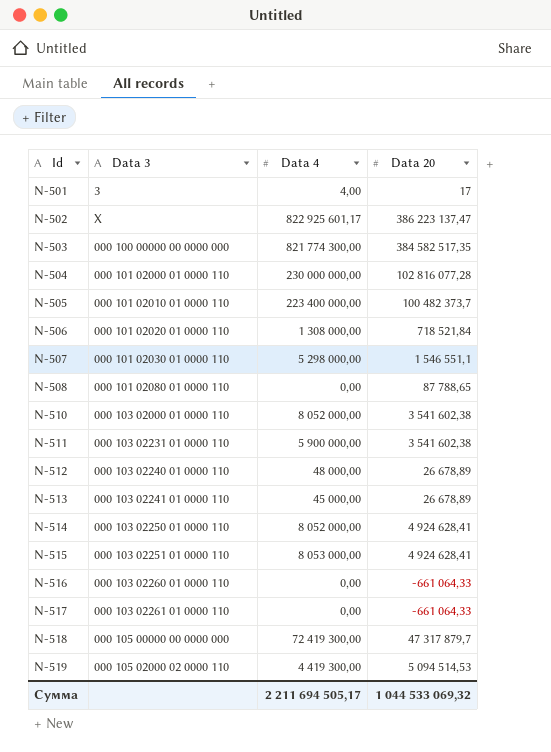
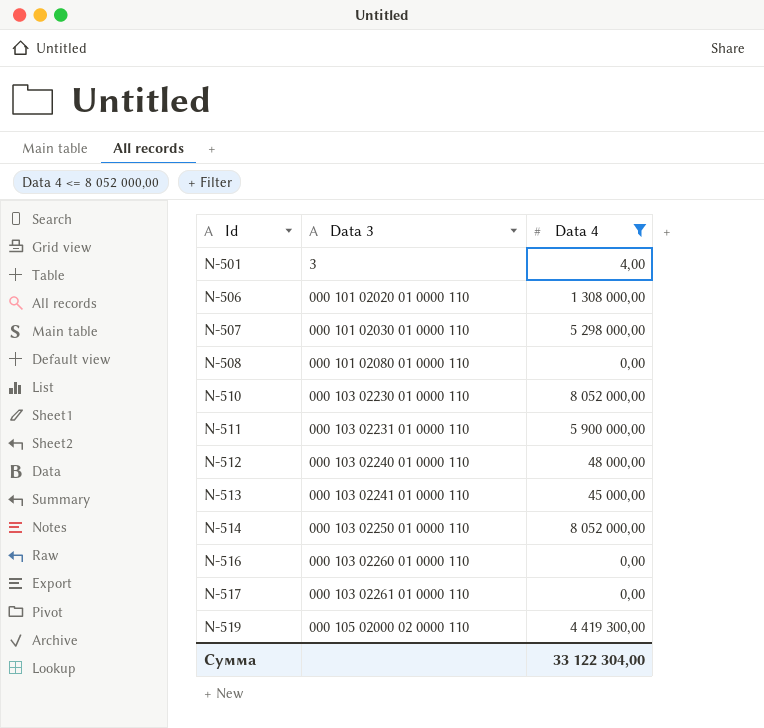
filter: none -> Data 4 <= 8 052 000,00
column Data 20 | position: 4 -> none
N-510 | Data 3: 000 103 02000 01 0000 110 -> 000 103 02230 01 0000 110
Сумма | Data 4: 2 211 694 505,17 -> 33 122 304,00

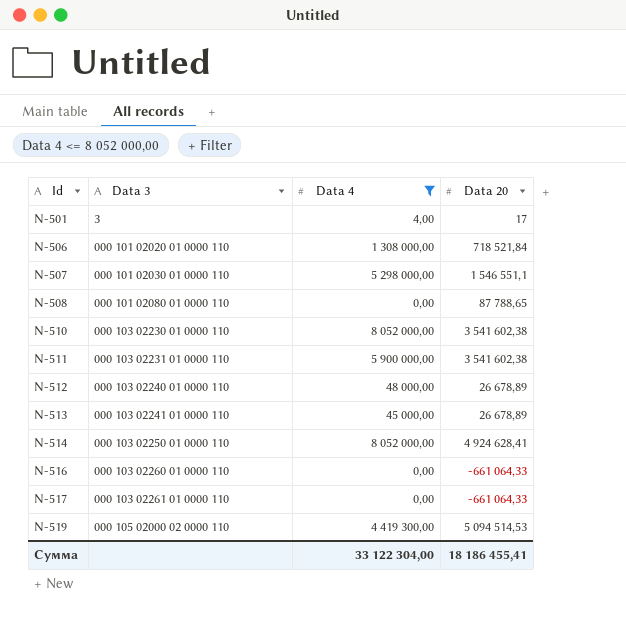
column Data 20 | position: none -> 4

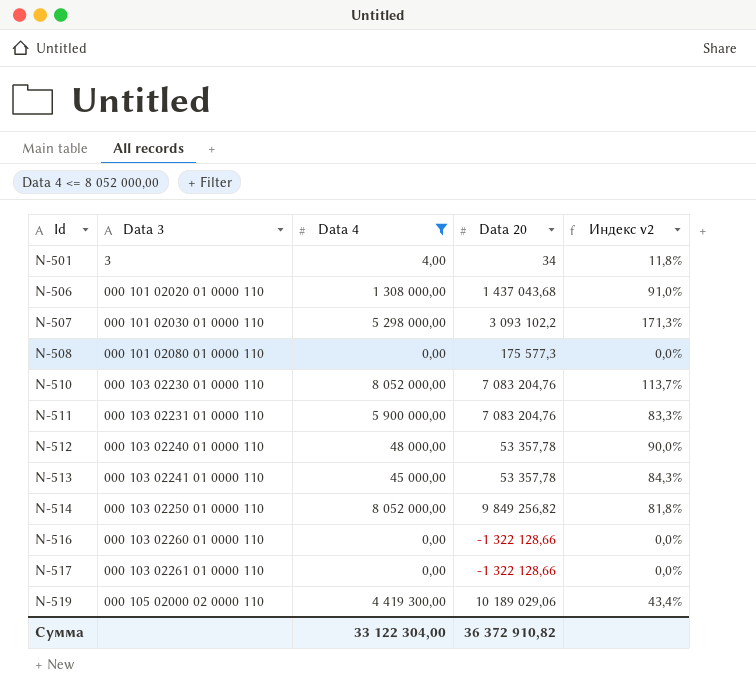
column Индекс v2 | formula: none -> [Data 4] / [Data 20]
N-501 | Data 20: 17 -> 34
N-506 | Data 20: 718 521,84 -> 1 437 043,68
N-507 | Data 20: 1 546 551,1 -> 3 093 102,2
N-508 | Data 20: 87 788,65 -> 175 577,3
N-510 | Data 20: 3 541 602,38 -> 7 083 204,76
N-511 | Data 20: 3 541 602,38 -> 7 083 204,76
N-512 | Data 20: 26 678,89 -> 53 357,78
N-513 | Data 20: 26 678,89 -> 53 357,78
N-514 | Data 20: 4 924 628,41 -> 9 849 256,82
N-516 | Data 20: -661 064,33 -> -1 322 128,66
N-517 | Data 20: -661 064,33 -> -1 322 128,66
N-519 | Data 20: 5 094 514,53 -> 10 189 029,06
Сумма | Data 20: 18 186 455,41 -> 36 372 910,82

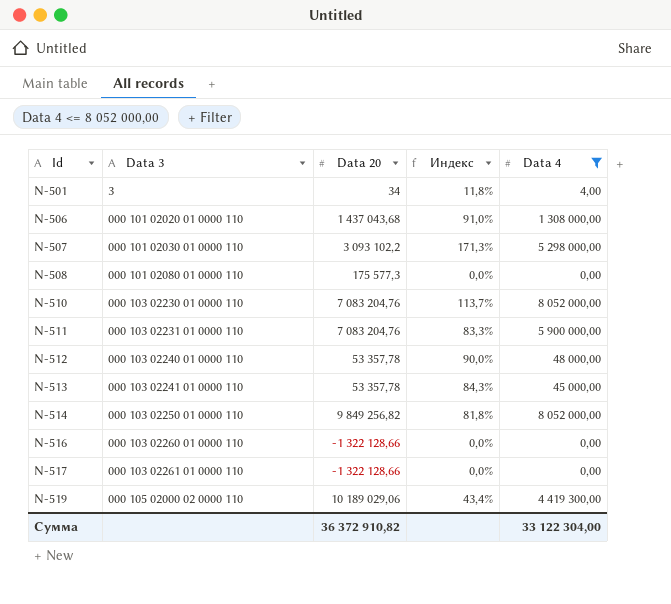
column name: Индекс v2 -> Индекс
column Data 4 | position: 3 -> 5

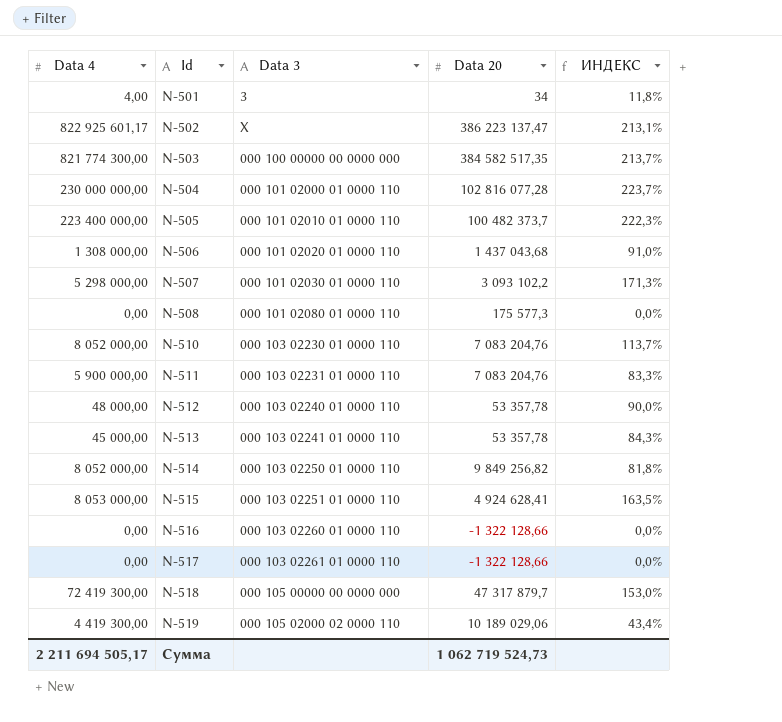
filter: Data 4 <= 8 052 000,00 -> none
column Data 4 | position: 5 -> 1
column name: Индекс -> ИНДЕКС
Сумма | Data 4: 33 122 304,00 -> 2 211 694 505,17
Сумма | Data 20: 36 372 910,82 -> 1 062 719 524,73

